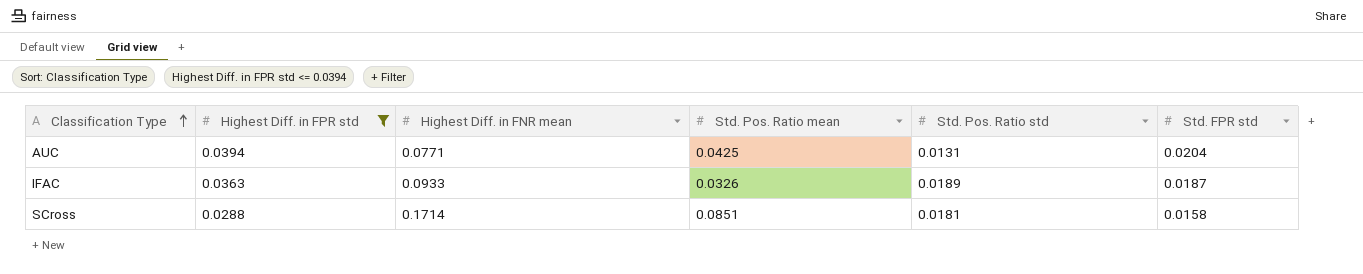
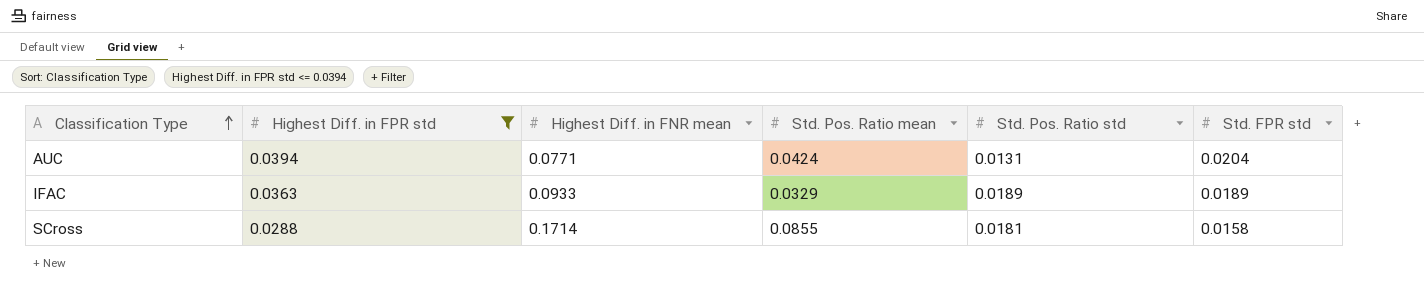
AUC | Std. Pos. Ratio mean: 0.0425 -> 0.0424
IFAC | Std. Pos. Ratio mean: 0.0326 -> 0.0329
IFAC | Std. FPR std: 0.0187 -> 0.0189
SCross | Std. Pos. Ratio mean: 0.0851 -> 0.0855

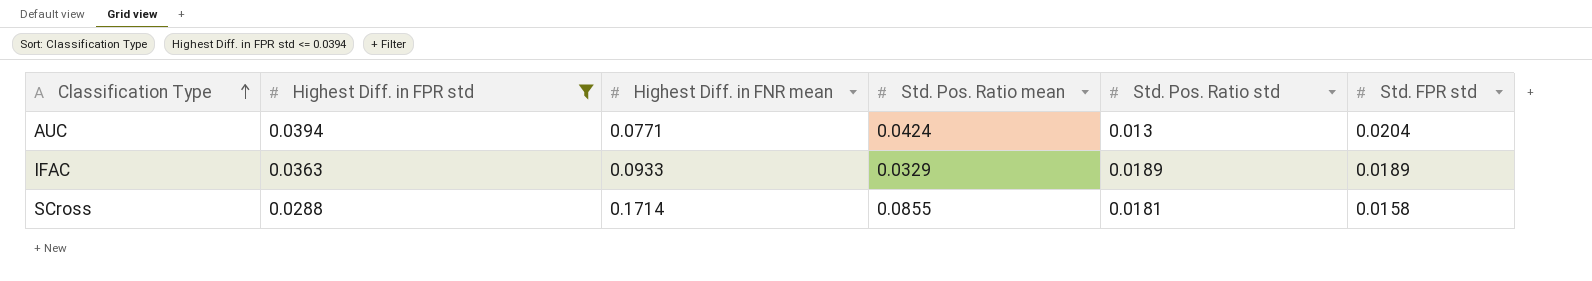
AUC | Std. Pos. Ratio std: 0.0131 -> 0.013

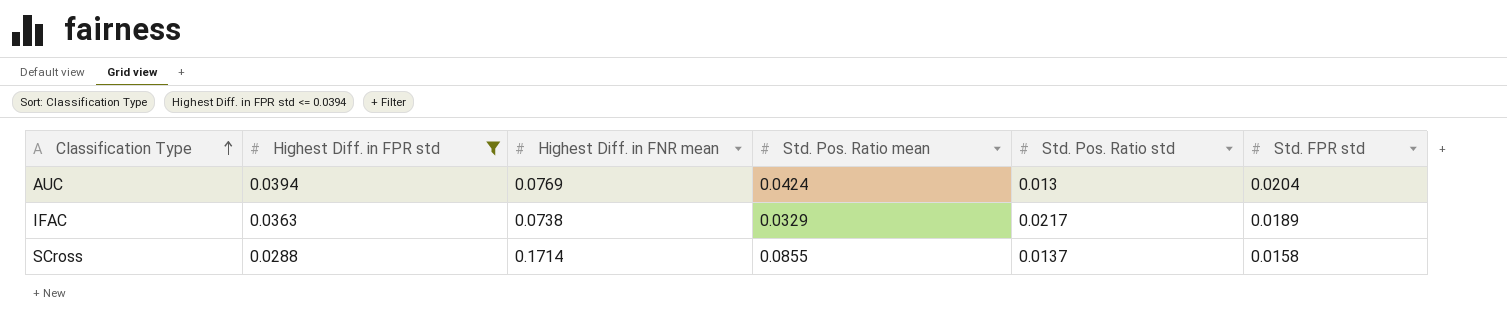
AUC | Highest Diff. in FNR mean: 0.0771 -> 0.0769
IFAC | Highest Diff. in FNR mean: 0.0933 -> 0.0738
IFAC | Std. Pos. Ratio std: 0.0189 -> 0.0217
SCross | Std. Pos. Ratio std: 0.0181 -> 0.0137

